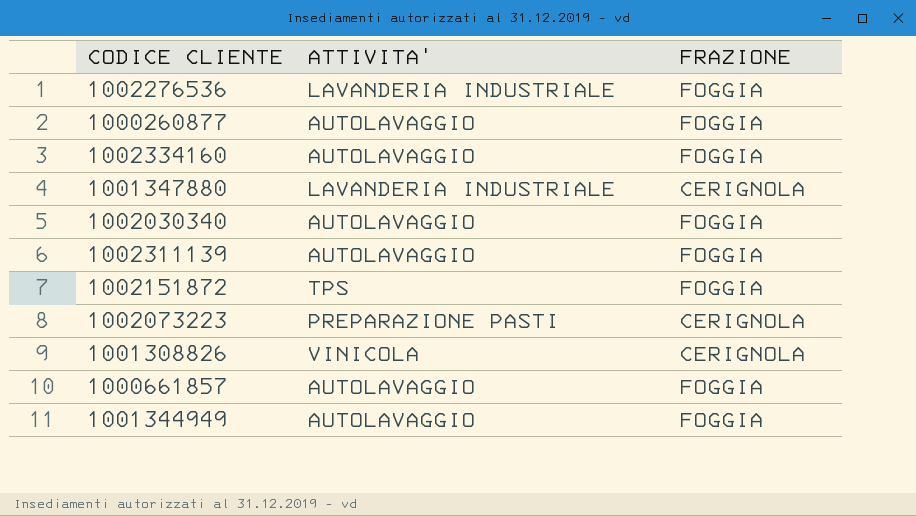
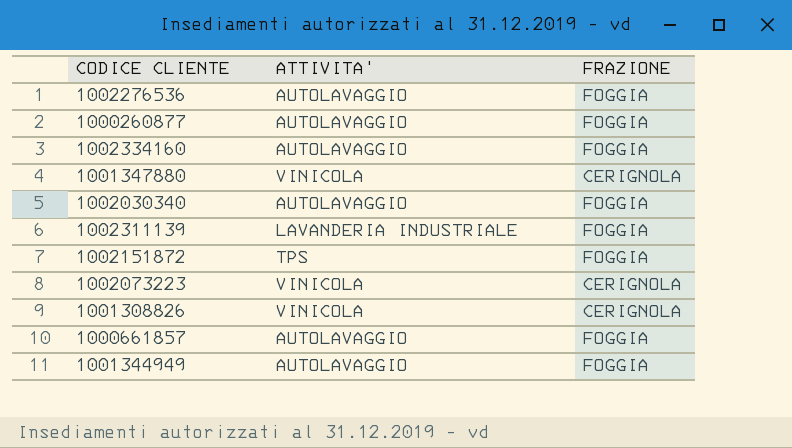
1002276536 | ATTIVITA': LAVANDERIA INDUSTRIALE -> AUTOLAVAGGIO
1001347880 | ATTIVITA': LAVANDERIA INDUSTRIALE -> VINICOLA
1002311139 | ATTIVITA': AUTOLAVAGGIO -> LAVANDERIA INDUSTRIALE
1002073223 | ATTIVITA': PREPARAZIONE PASTI -> VINICOLA

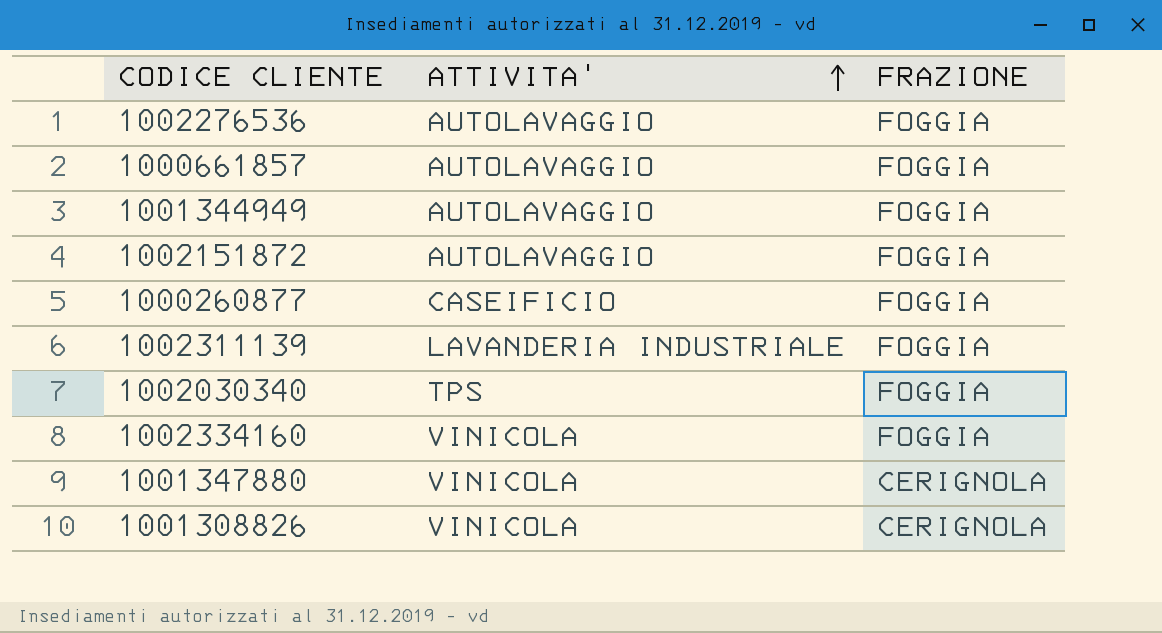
row order: none -> ATTIVITA' ascending
row 1002073223: VINICOLA | CERIGNOLA -> none
1002151872 | ATTIVITA': TPS -> AUTOLAVAGGIO
1000260877 | ATTIVITA': AUTOLAVAGGIO -> CASEIFICIO
1002030340 | ATTIVITA': AUTOLAVAGGIO -> TPS
1002334160 | ATTIVITA': AUTOLAVAGGIO -> VINICOLA

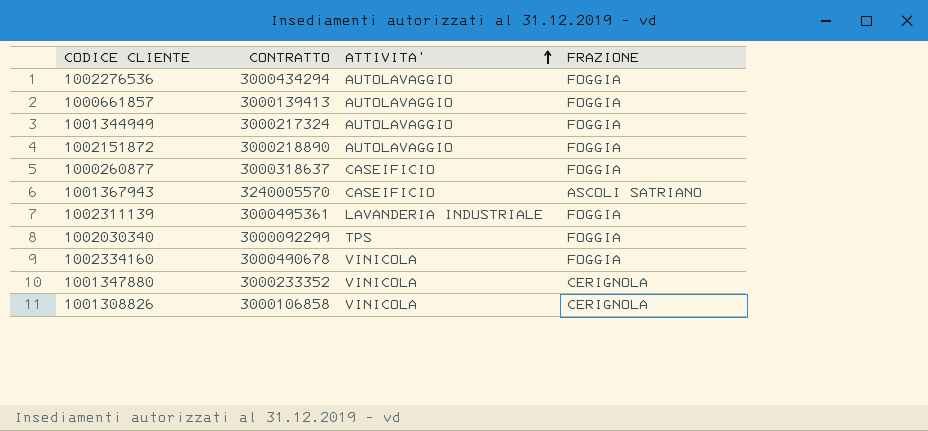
column CONTRATTO | position: none -> 2
row 1001367943: none -> 3240005570 | CASEIFICIO | ASCOLI SATRIANO

